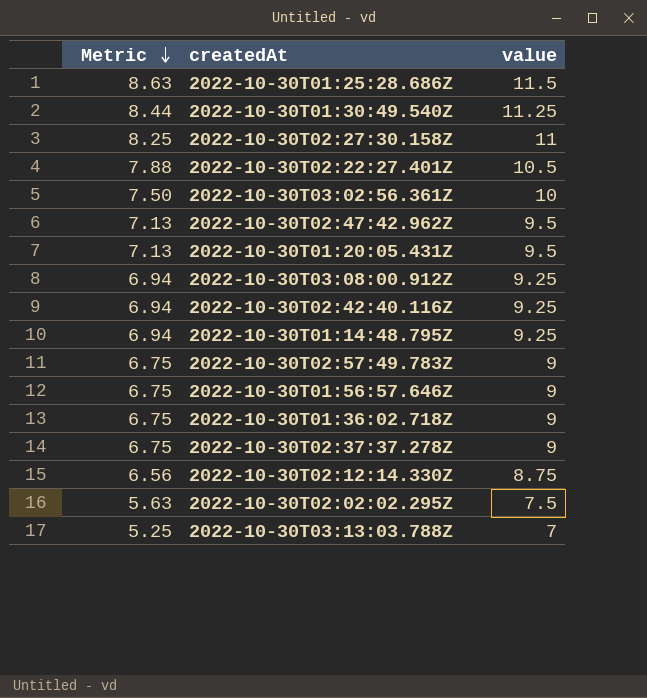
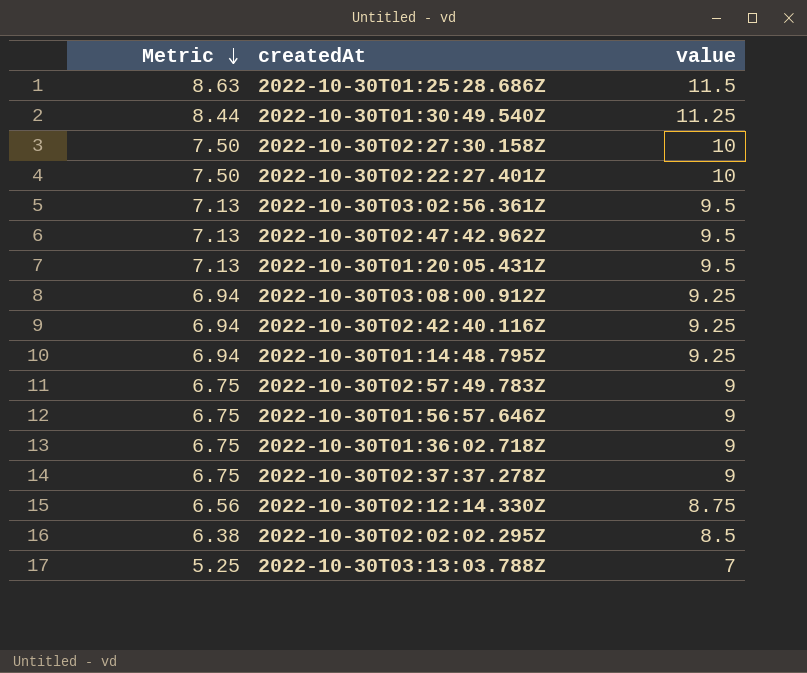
2022-10-30T02:27:30.158Z | Metric: 8.25 -> 7.50
2022-10-30T02:27:30.158Z | value: 11 -> 10
2022-10-30T02:22:27.401Z | Metric: 7.88 -> 7.50
2022-10-30T02:22:27.401Z | value: 10.5 -> 10
2022-10-30T03:02:56.361Z | Metric: 7.50 -> 7.13
2022-10-30T03:02:56.361Z | value: 10 -> 9.5
2022-10-30T02:02:02.295Z | Metric: 5.63 -> 6.38
2022-10-30T02:02:02.295Z | value: 7.5 -> 8.5

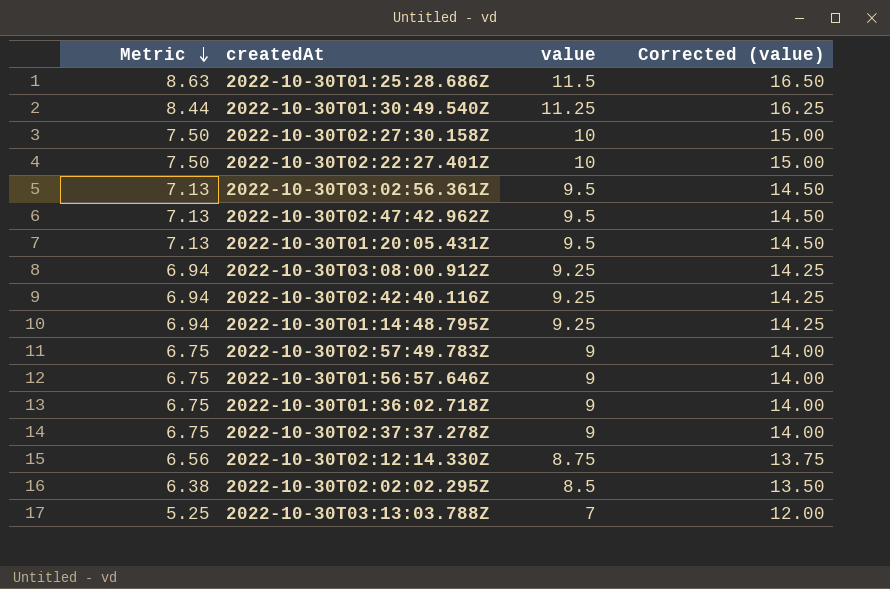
column Corrected (value) | formula: none -> [value] + 5

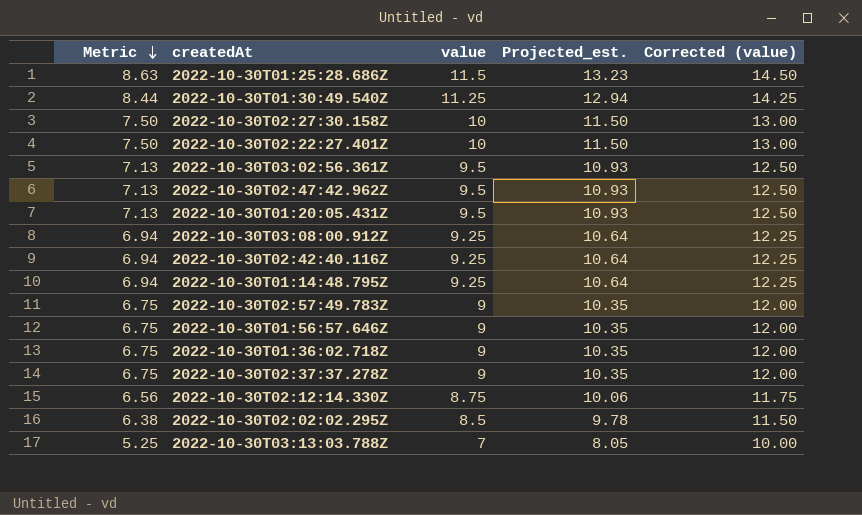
column Projected_est. | formula: none -> [value] * 1.15
column Corrected (value) | formula: [value] + 5 -> [value] + 3

